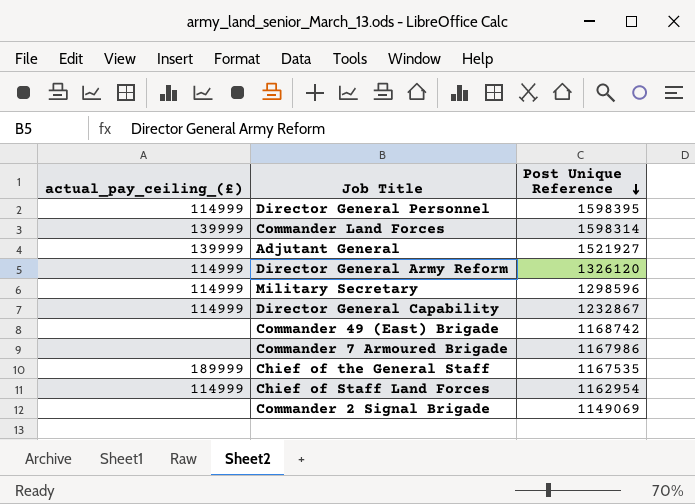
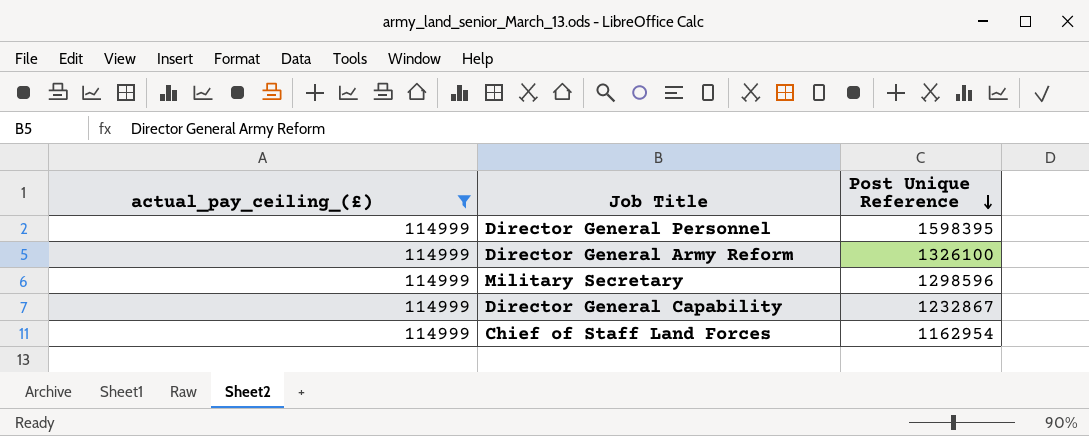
filter: none -> actual_pay_ceiling_(£) = 114999
Director General Army Reform | Post Unique Reference: 1326120 -> 1326100

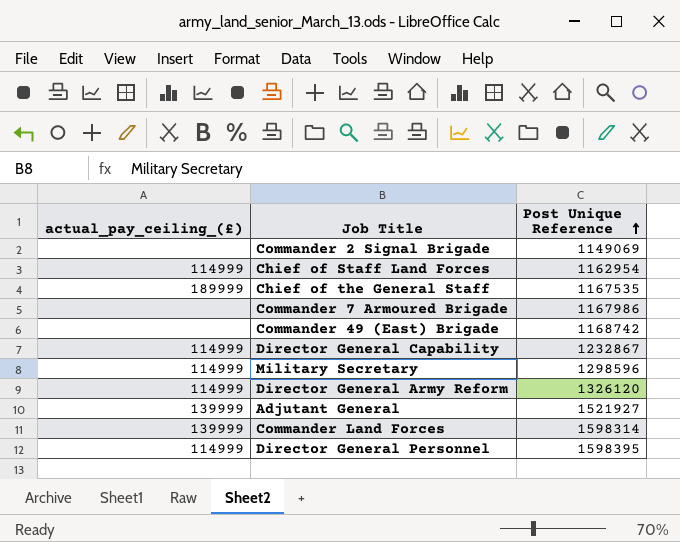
filter: actual_pay_ceiling_(£) = 114999 -> none
row order: Post Unique Reference descending -> Post Unique Reference ascending
Director General Army Reform | Post Unique Reference: 1326100 -> 1326120

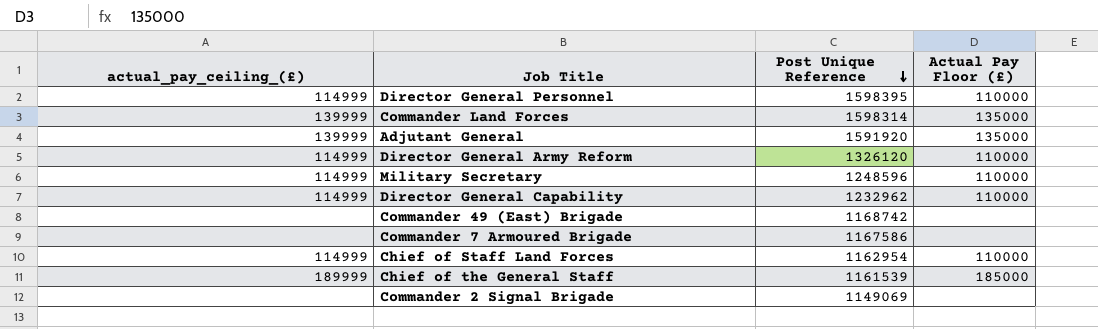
row order: Post Unique Reference ascending -> Post Unique Reference descending
column Actual Pay Floor (£) | position: none -> 4
Adjutant General | Post Unique Reference: 1521927 -> 1591920
Military Secretary | Post Unique Reference: 1298596 -> 1248596
Director General Capability | Post Unique Reference: 1232867 -> 1232962
Commander 7 Armoured Brigade | Post Unique Reference: 1167986 -> 1167586
Chief of the General Staff | Post Unique Reference: 1167535 -> 1161539

